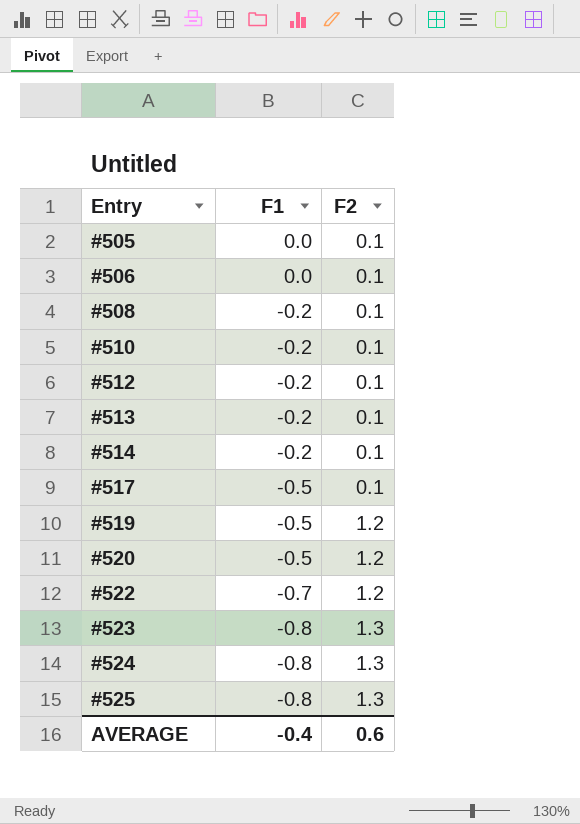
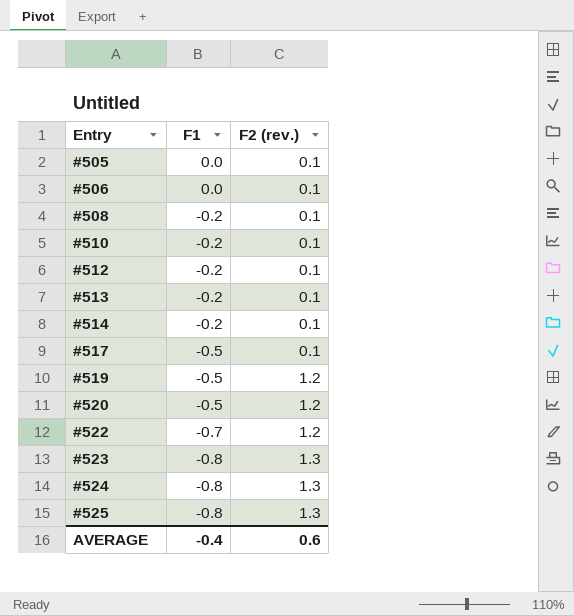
column name: F2 -> F2 (rev.)

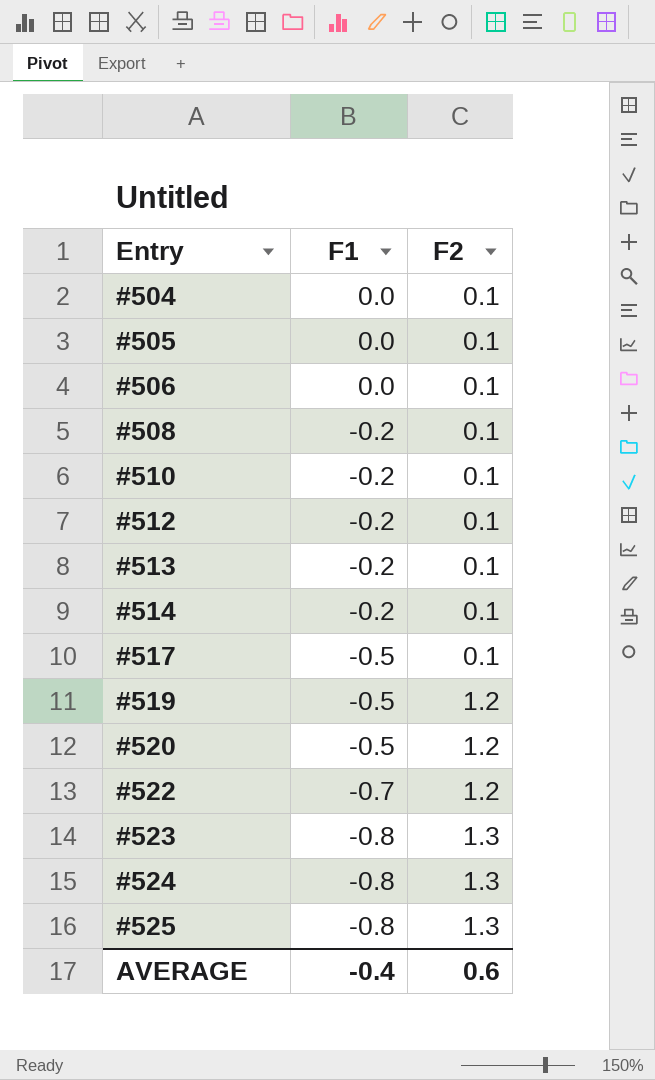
column name: F2 (rev.) -> F2
row #504: none -> 0.0 | 0.1

